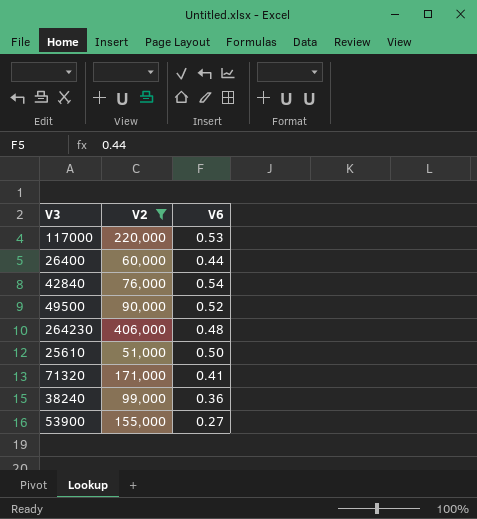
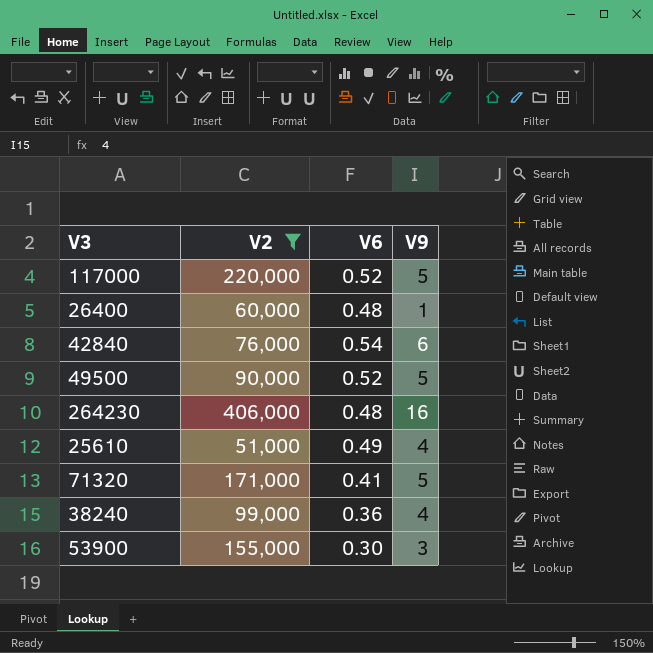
column V9 | position: none -> 4
117000 | V6: 0.53 -> 0.52
26400 | V6: 0.44 -> 0.48
25610 | V6: 0.50 -> 0.49
53900 | V6: 0.27 -> 0.30

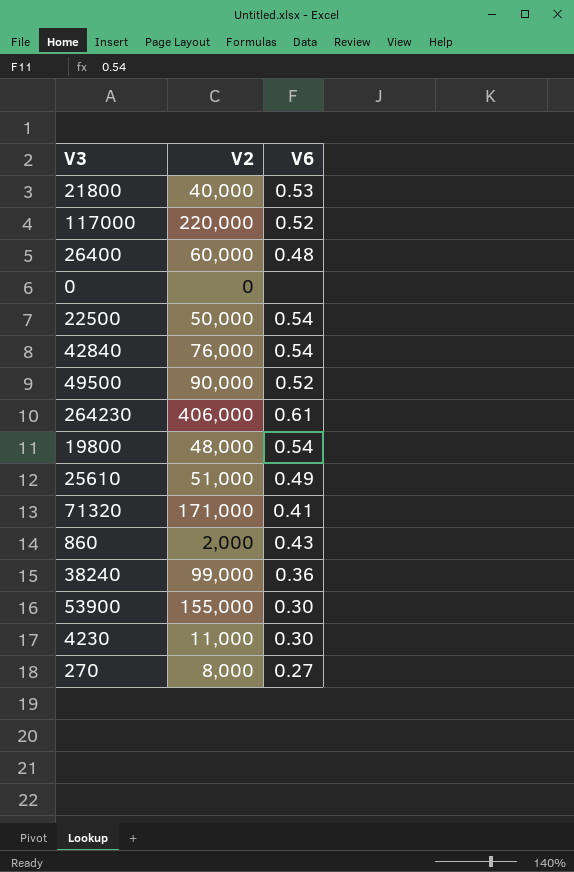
filter: V2 >= 51,000 -> none
column V9 | position: 4 -> none
264230 | V6: 0.48 -> 0.61

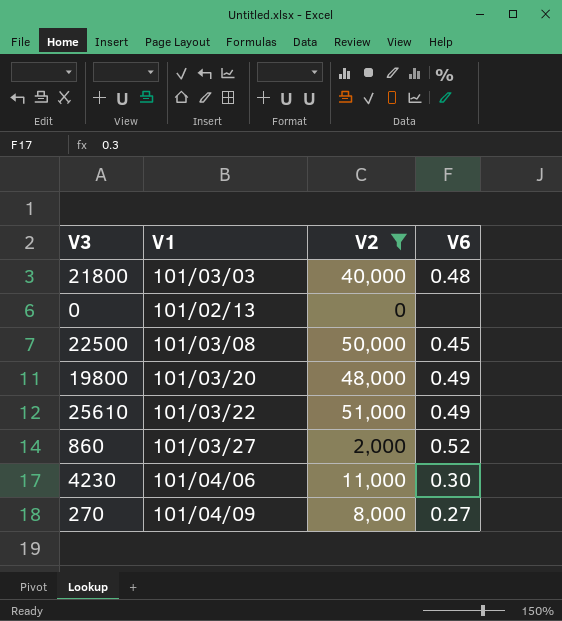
filter: none -> V2 <= 51,000
column V1 | position: none -> 2
21800 | V6: 0.53 -> 0.48
22500 | V6: 0.54 -> 0.45
19800 | V6: 0.54 -> 0.49
860 | V6: 0.43 -> 0.52

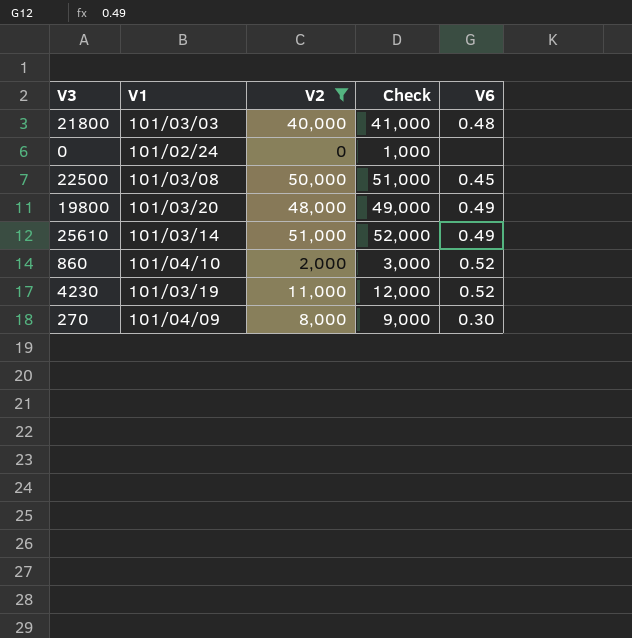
column Check | formula: none -> [V2] + 1000
0 | V1: 101/02/13 -> 101/02/24
25610 | V1: 101/03/22 -> 101/03/14
860 | V1: 101/03/27 -> 101/04/10
4230 | V1: 101/04/06 -> 101/03/19
4230 | V6: 0.30 -> 0.52
270 | V6: 0.27 -> 0.30

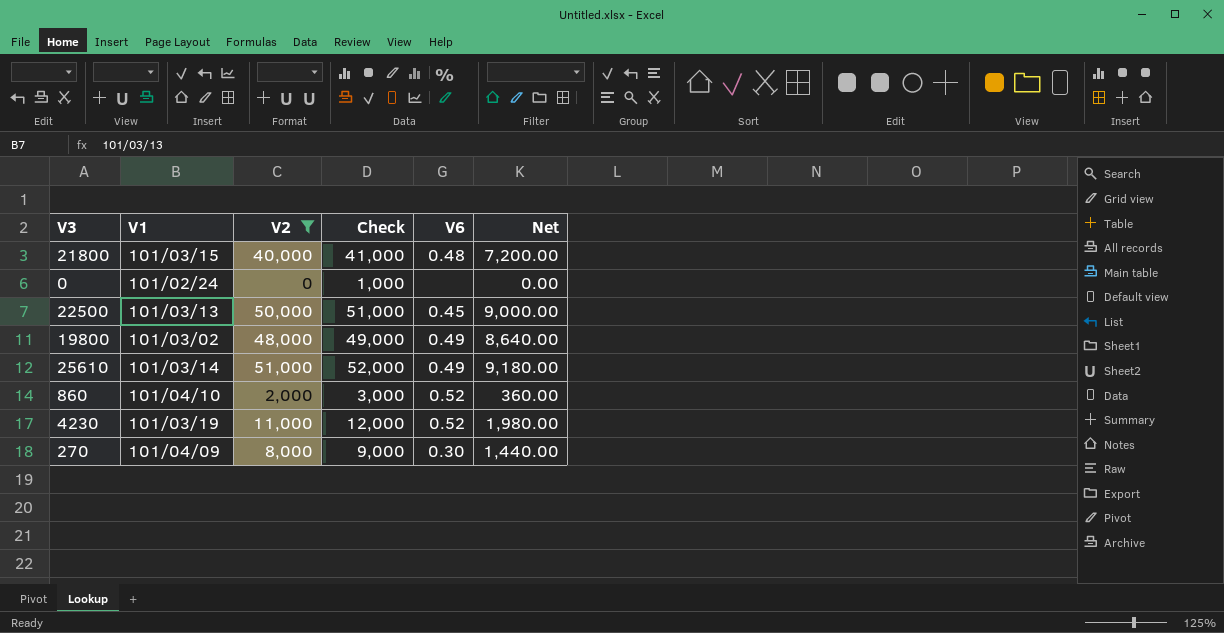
column Net | formula: none -> [V2] * 0.18
21800 | V1: 101/03/03 -> 101/03/15
22500 | V1: 101/03/08 -> 101/03/13
19800 | V1: 101/03/20 -> 101/03/02

